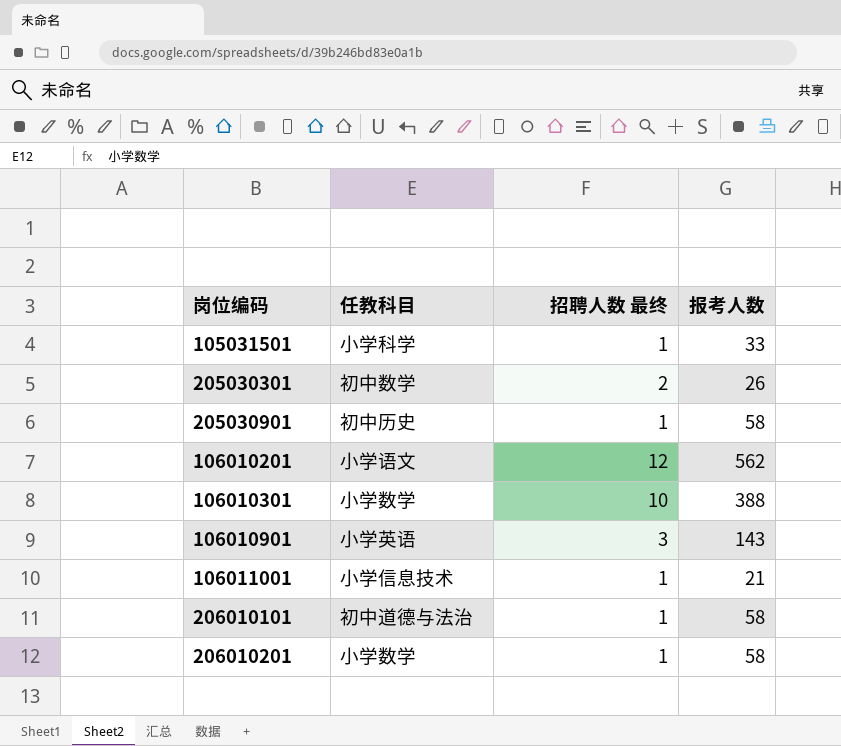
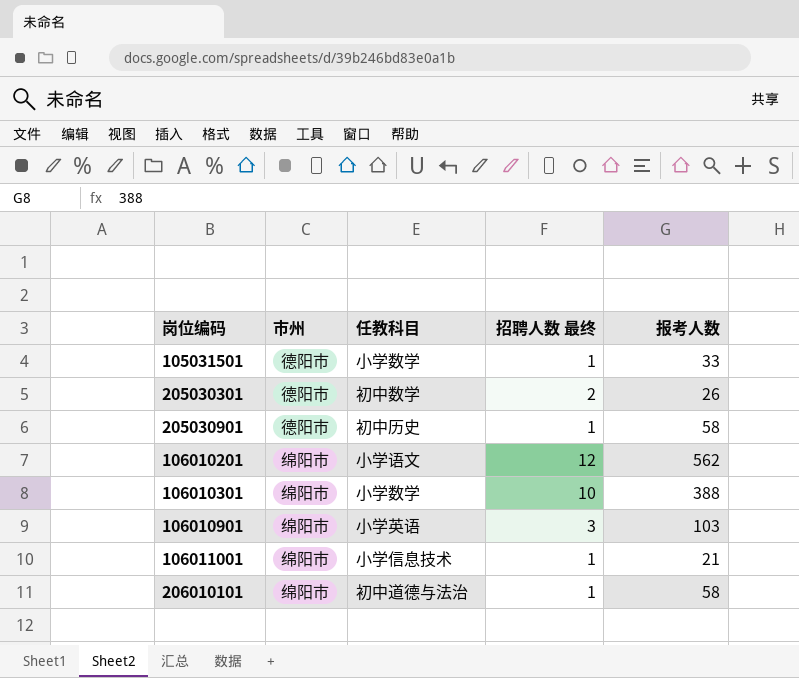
column 市州 | position: none -> 2
row 206010201: 小学数学 | 1 | 58 -> none
105031501 | 任教科目: 小学科学 -> 小学数学
106010901 | 报考人数: 143 -> 103

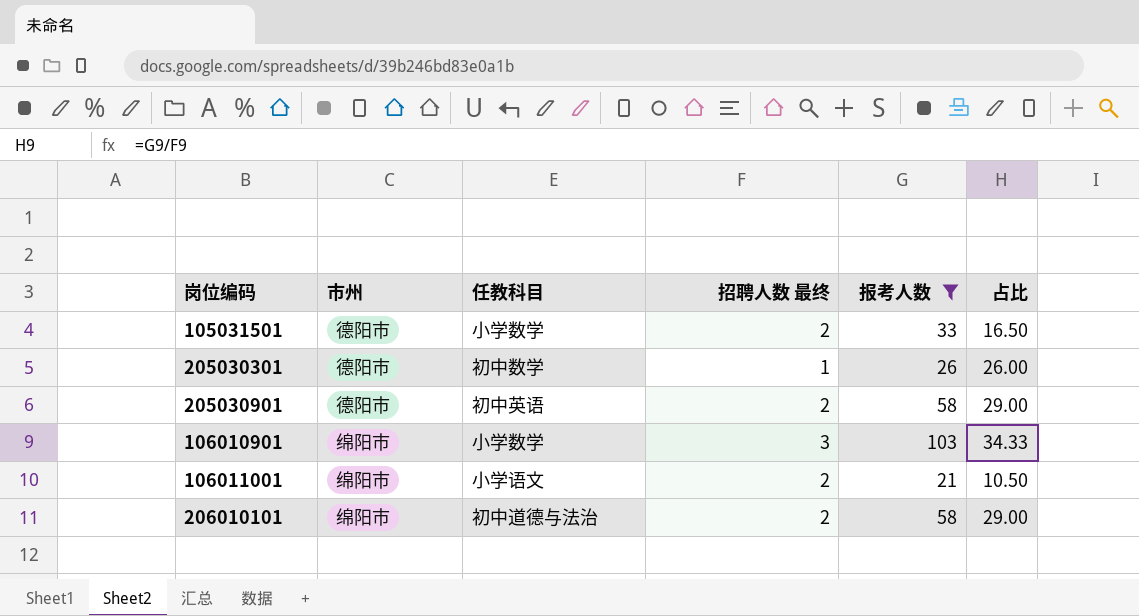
filter: none -> 报考人数 <= 103
column 占比 | formula: none -> [报考人数] / [招聘人数 最终]
105031501 | 招聘人数 最终: 1 -> 2
205030301 | 招聘人数 最终: 2 -> 1
205030901 | 任教科目: 初中历史 -> 初中英语
205030901 | 招聘人数 最终: 1 -> 2
106010901 | 任教科目: 小学英语 -> 小学数学
106011001 | 任教科目: 小学信息技术 -> 小学语文
106011001 | 招聘人数 最终: 1 -> 2
206010101 | 招聘人数 最终: 1 -> 2

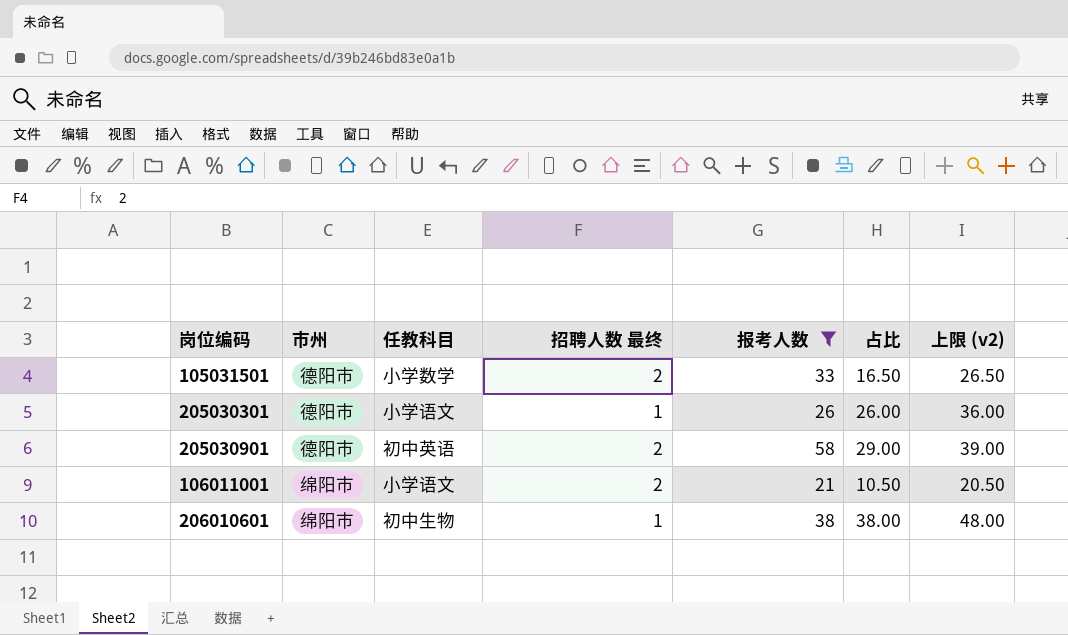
column 上限 (v2) | formula: none -> [占比] + 10
row 106010901: 绵阳市 | 小学数学 | 3 | 103 | 34.33 -> none
row 206010101: 绵阳市 | 初中道德与法治 | 2 | 58 | 29.00 -> none
205030301 | 任教科目: 初中数学 -> 小学语文
row 206010601: none -> 绵阳市 | 初中生物 | 1 | 38 | 38.00 | 48.00

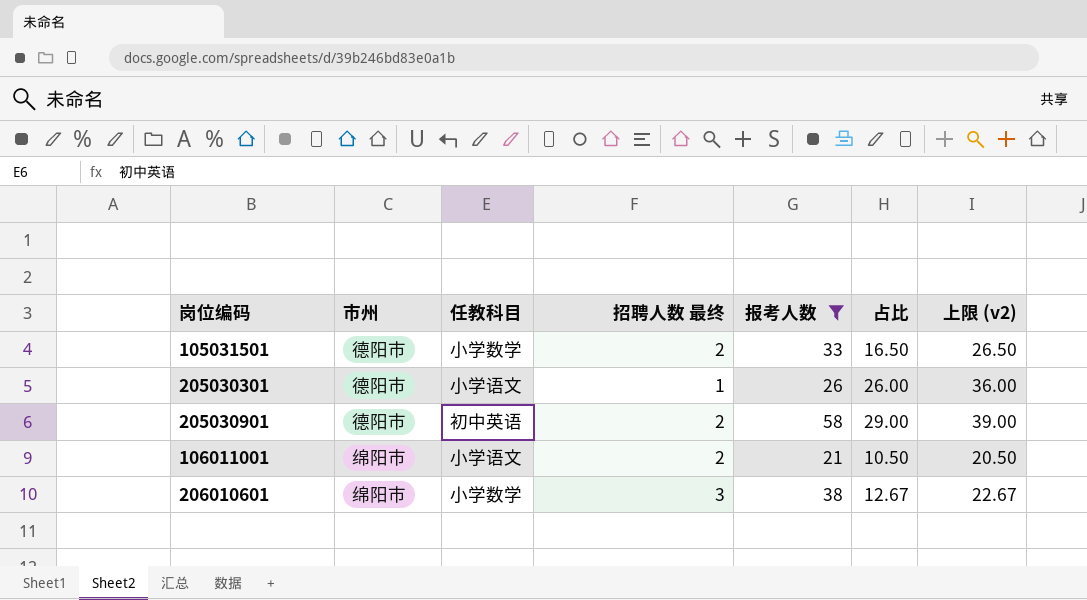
206010601 | 任教科目: 初中生物 -> 小学数学
206010601 | 招聘人数 最终: 1 -> 3
206010601 | 占比: 38.00 -> 12.67
206010601 | 上限 (v2): 48.00 -> 22.67

